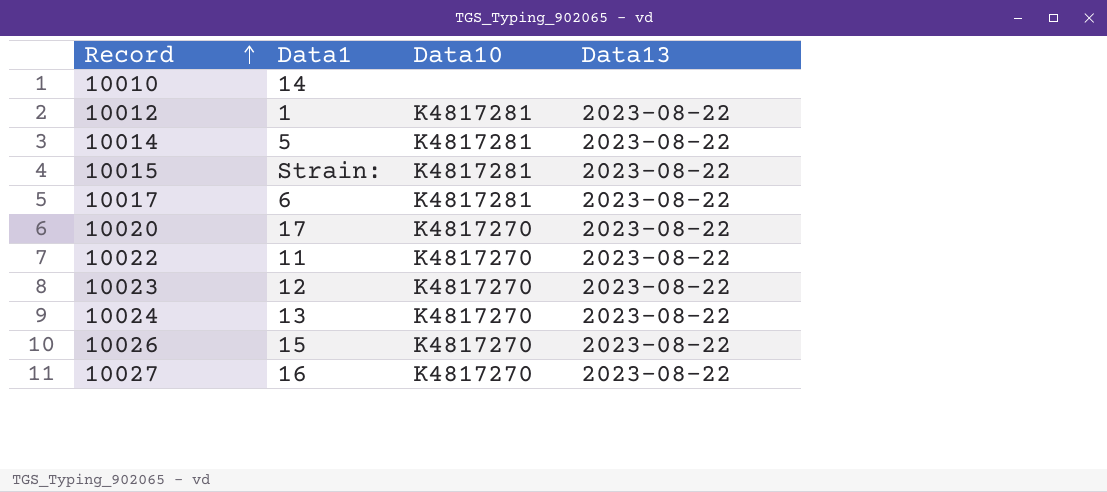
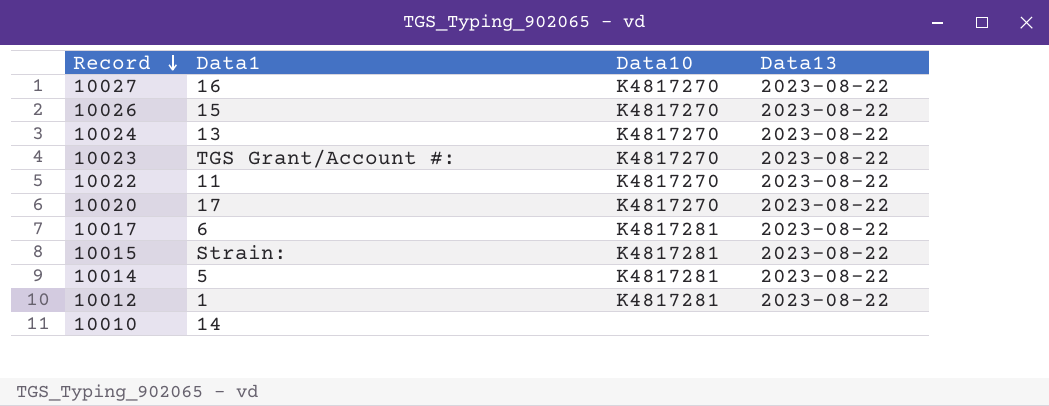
row order: Record ascending -> Record descending
10023 | Data1: 12 -> TGS Grant/Account #:

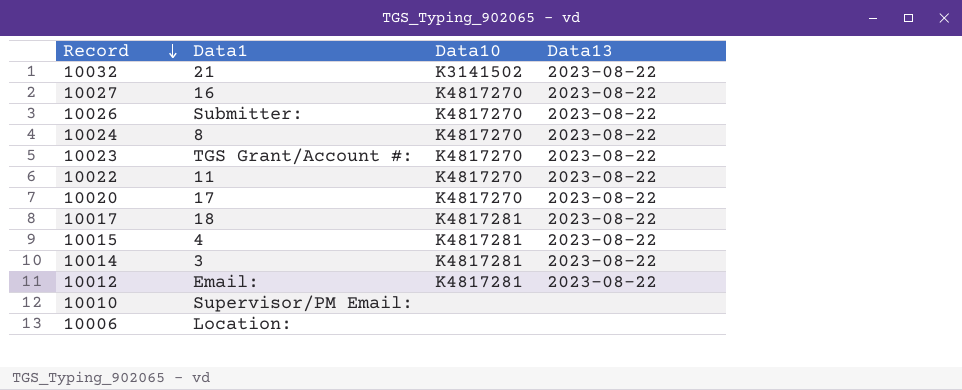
row 10032: none -> 21 | K3141502 | 2023-08-22
10026 | Data1: 15 -> Submitter:
10024 | Data1: 13 -> 8
10017 | Data1: 6 -> 18
10015 | Data1: Strain: -> 4
10014 | Data1: 5 -> 3
10012 | Data1: 1 -> Email:
10010 | Data1: 14 -> Supervisor/PM Email:
row 10006: none -> Location: | none | none

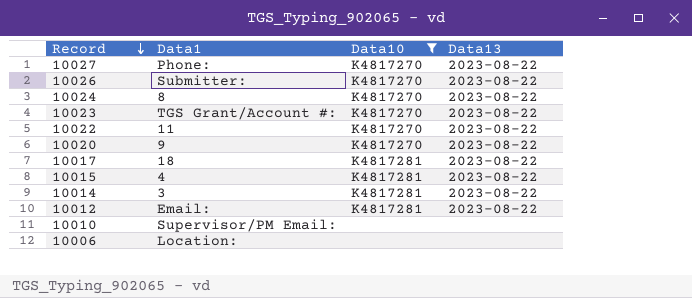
filter: none -> Data10 != K3141502
10027 | Data1: 16 -> Phone:
10020 | Data1: 17 -> 9

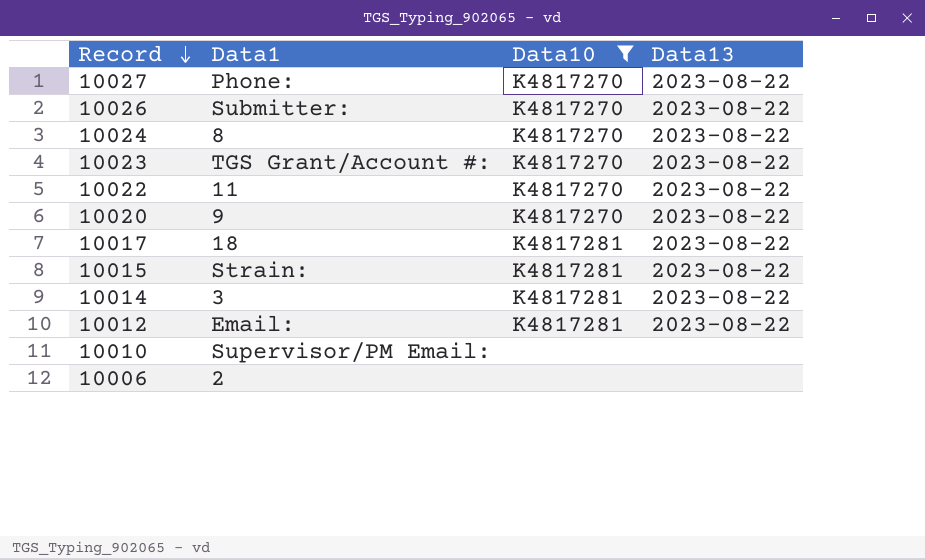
10015 | Data1: 4 -> Strain:
10006 | Data1: Location: -> 2

